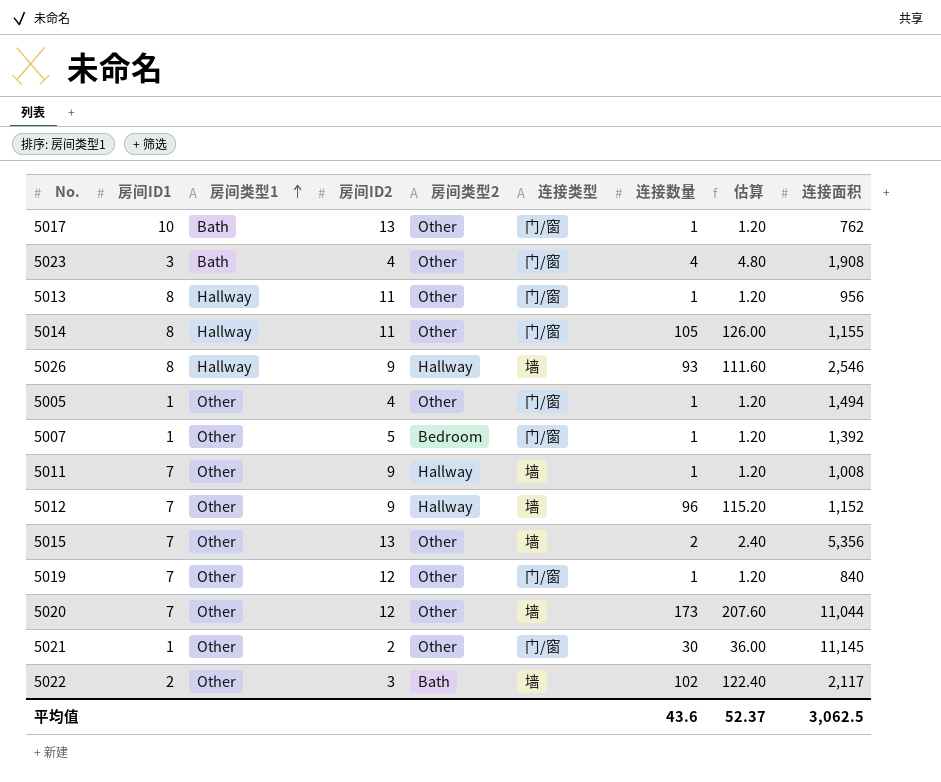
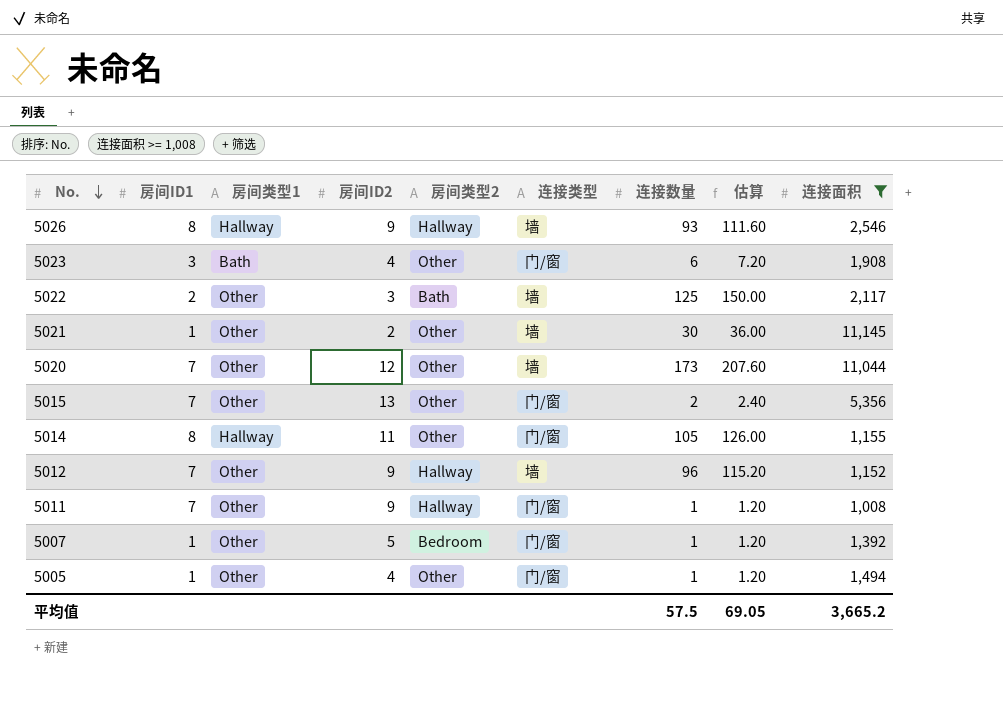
filter: none -> 连接面积 >= 1,008
row order: 房间类型1 ascending -> No. descending
5023 | 连接数量: 4 -> 6
5023 | 估算: 4.80 -> 7.20
5022 | 连接数量: 102 -> 125
5022 | 估算: 122.40 -> 150.00
5021 | 连接类型: 门/窗 -> 墙
5015 | 连接类型: 墙 -> 门/窗
5011 | 连接类型: 墙 -> 门/窗
平均值 | 连接数量: 43.6 -> 57.5
平均值 | 估算: 52.37 -> 69.05
平均值 | 连接面积: 3,062.5 -> 3,665.2

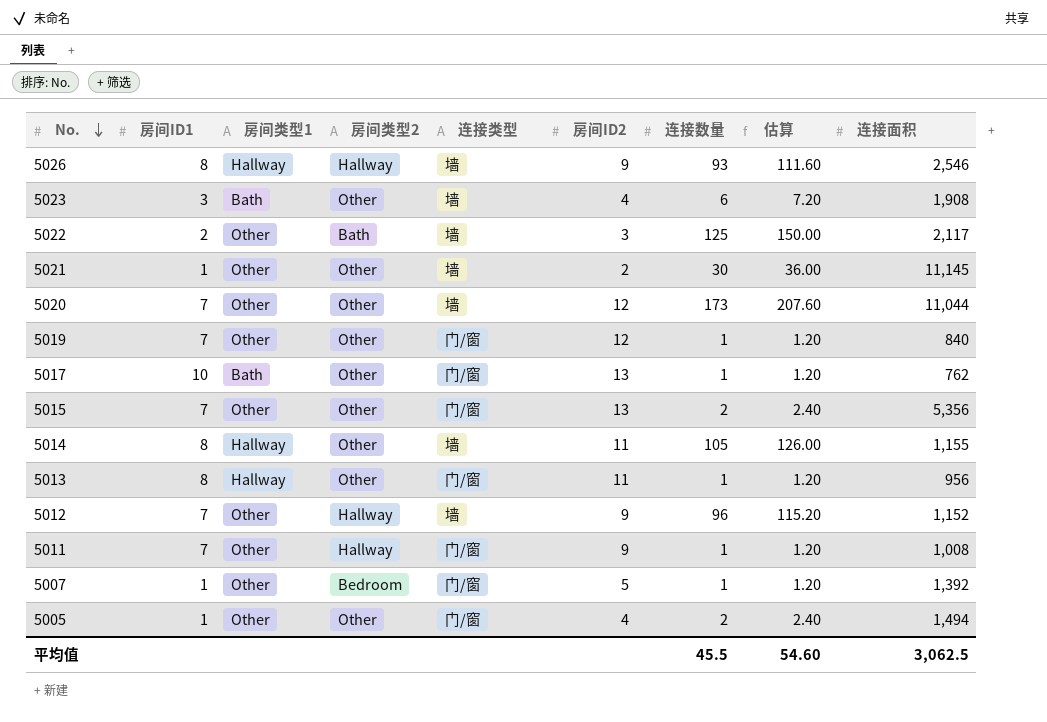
filter: 连接面积 >= 1,008 -> none
column 房间ID2 | position: 4 -> 6
5023 | 连接类型: 门/窗 -> 墙
5014 | 连接类型: 门/窗 -> 墙
5005 | 连接数量: 1 -> 2
5005 | 估算: 1.20 -> 2.40
平均值 | 连接数量: 57.5 -> 45.5
平均值 | 估算: 69.05 -> 54.60
平均值 | 连接面积: 3,665.2 -> 3,062.5

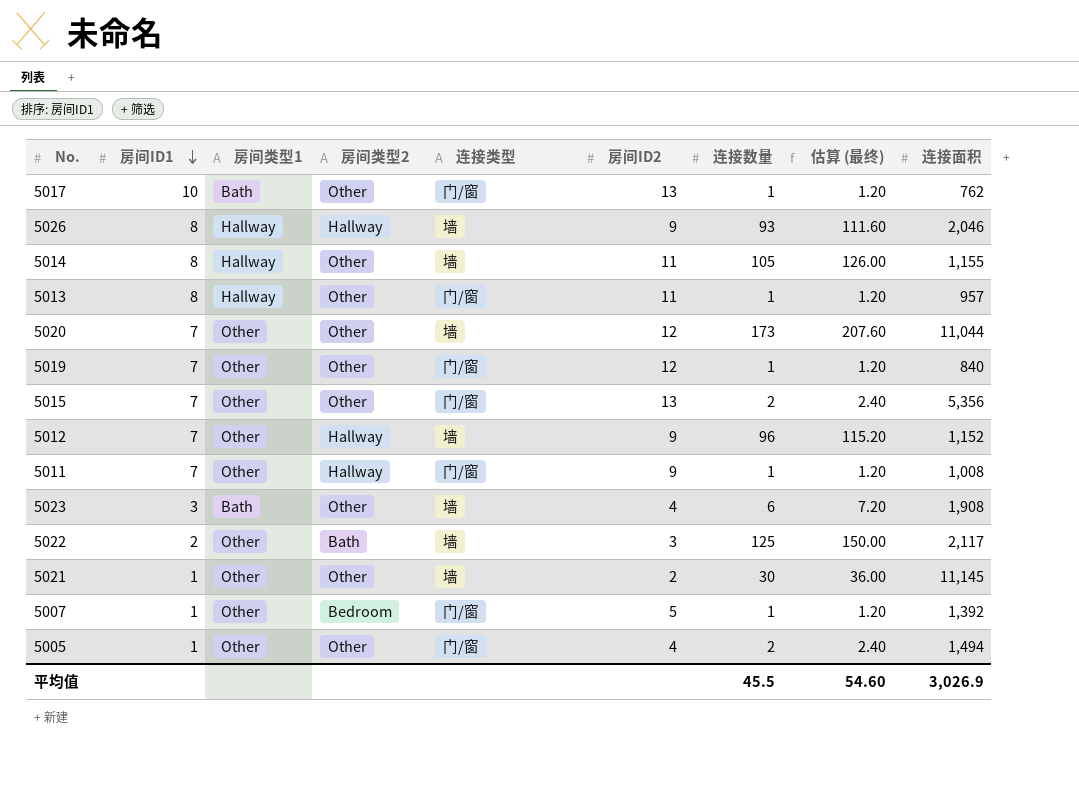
row order: No. descending -> 房间ID1 descending
column name: 估算 -> 估算 (最终)
5026 | 连接面积: 2,546 -> 2,046
5013 | 连接面积: 956 -> 957
平均值 | 连接面积: 3,062.5 -> 3,026.9

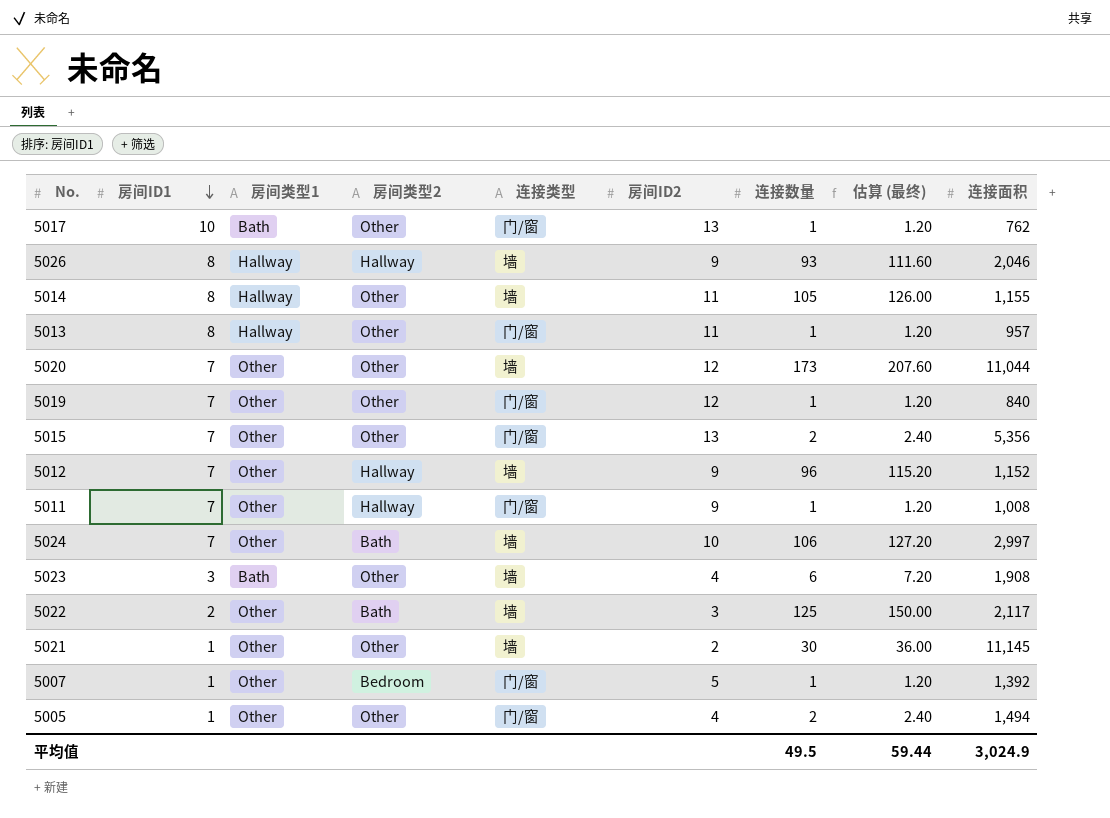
row 5024: none -> 7 | Other | Bath | 墙 | 10 | 106 | 127.20 | 2,997
平均值 | 连接数量: 45.5 -> 49.5
平均值 | 估算 (最终): 54.60 -> 59.44
平均值 | 连接面积: 3,026.9 -> 3,024.9

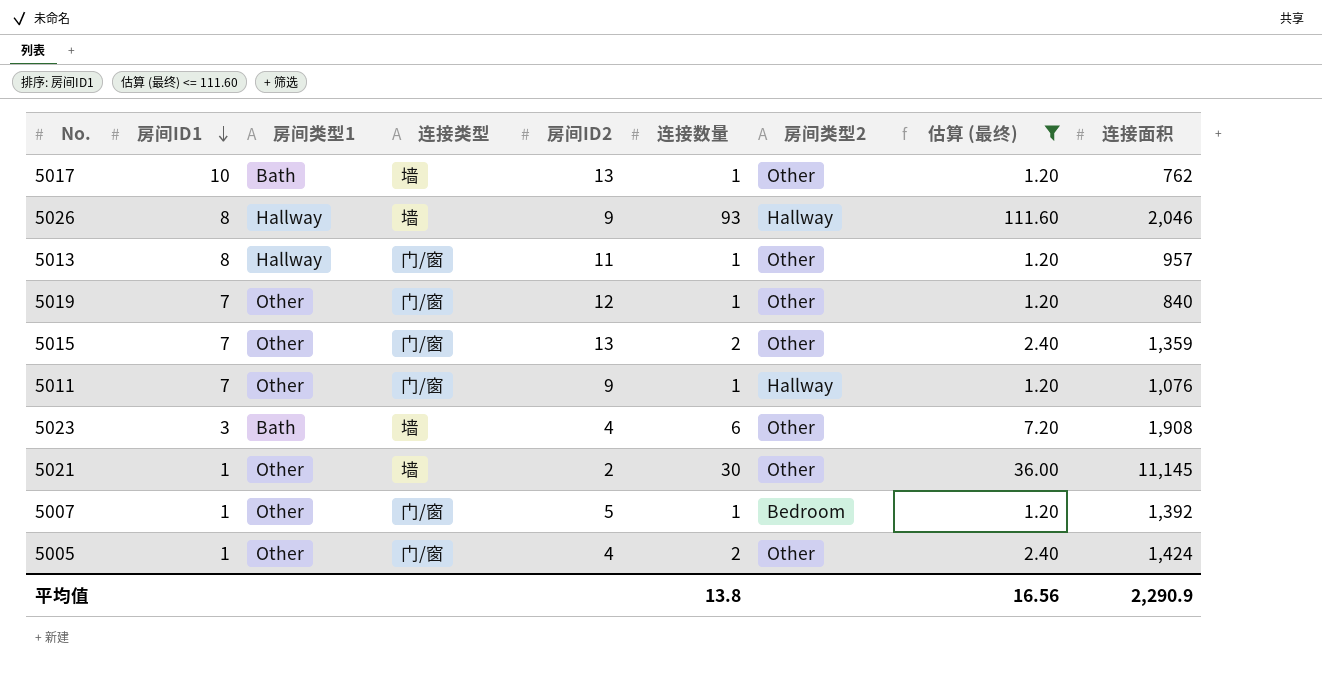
filter: none -> 估算 (最终) <= 111.60
column 房间类型2 | position: 4 -> 7
5017 | 连接类型: 门/窗 -> 墙
5015 | 连接面积: 5,356 -> 1,359
5011 | 连接面积: 1,008 -> 1,076
5005 | 连接面积: 1,494 -> 1,424
平均值 | 连接数量: 49.5 -> 13.8
平均值 | 估算 (最终): 59.44 -> 16.56
平均值 | 连接面积: 3,024.9 -> 2,290.9

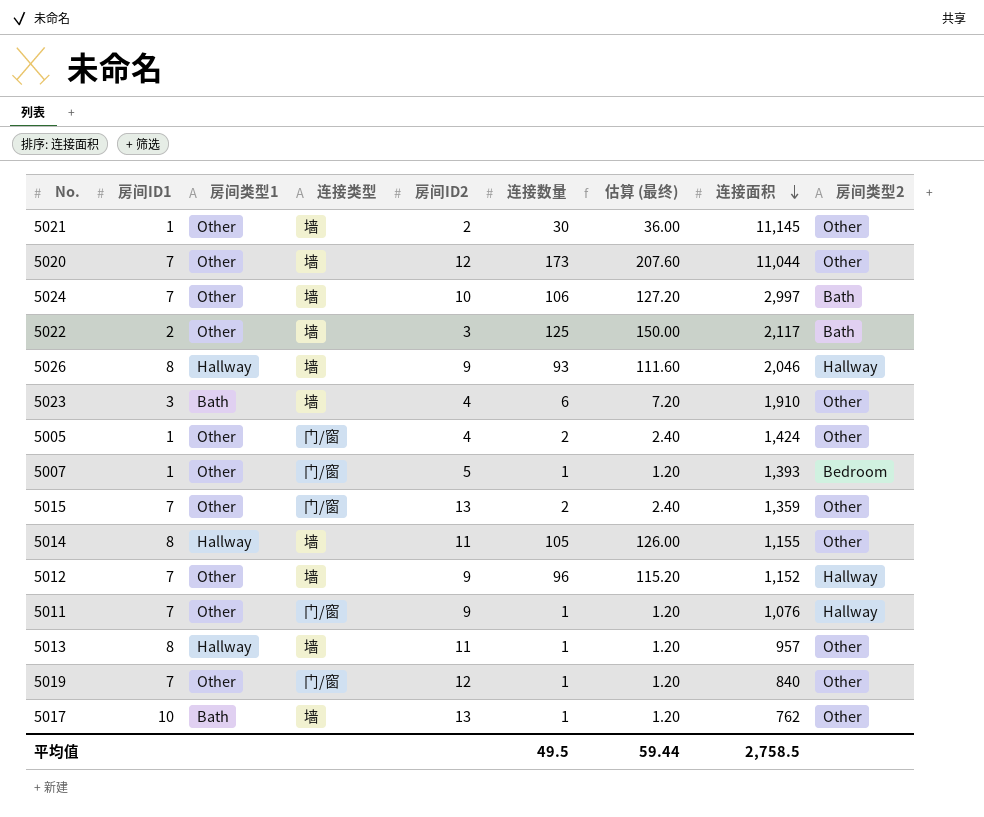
filter: 估算 (最终) <= 111.60 -> none
row order: 房间ID1 descending -> 连接面积 descending
column 房间类型2 | position: 7 -> 9
5023 | 连接面积: 1,908 -> 1,910
5007 | 连接面积: 1,392 -> 1,393
5013 | 连接类型: 门/窗 -> 墙
平均值 | 连接数量: 13.8 -> 49.5
平均值 | 估算 (最终): 16.56 -> 59.44
平均值 | 连接面积: 2,290.9 -> 2,758.5

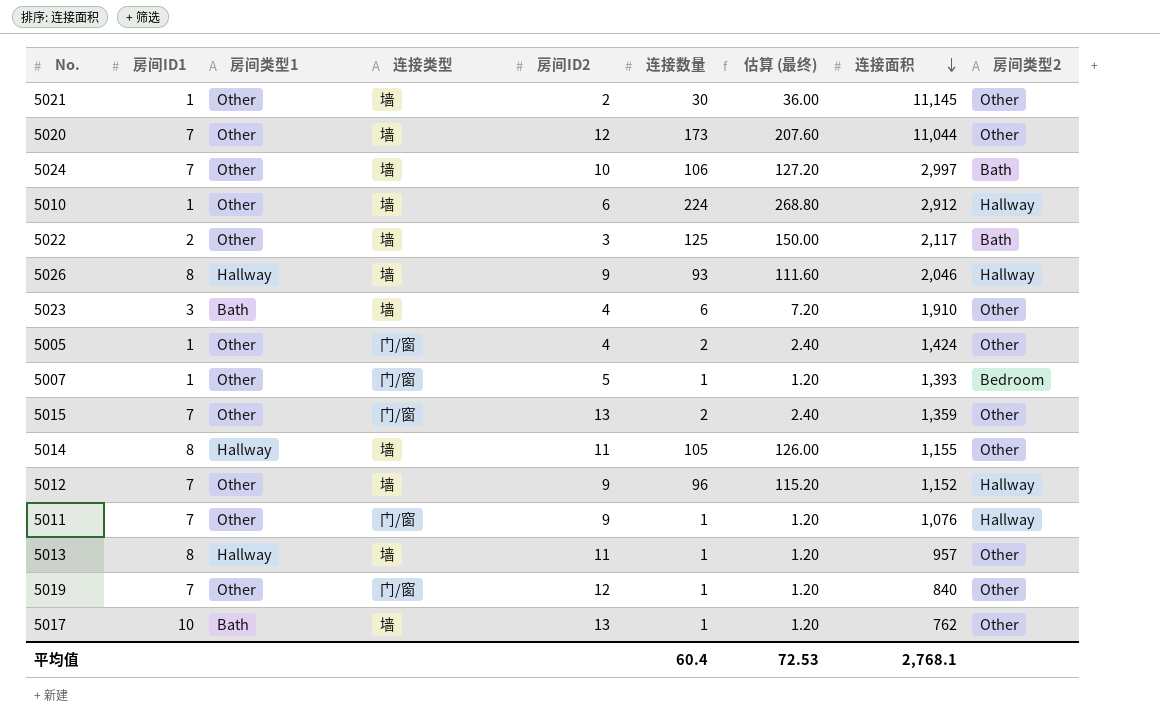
row 5010: none -> 1 | Other | 墙 | 6 | 224 | 268.80 | 2,912 | Hallway
平均值 | 连接数量: 49.5 -> 60.4
平均值 | 估算 (最终): 59.44 -> 72.53
平均值 | 连接面积: 2,758.5 -> 2,768.1

